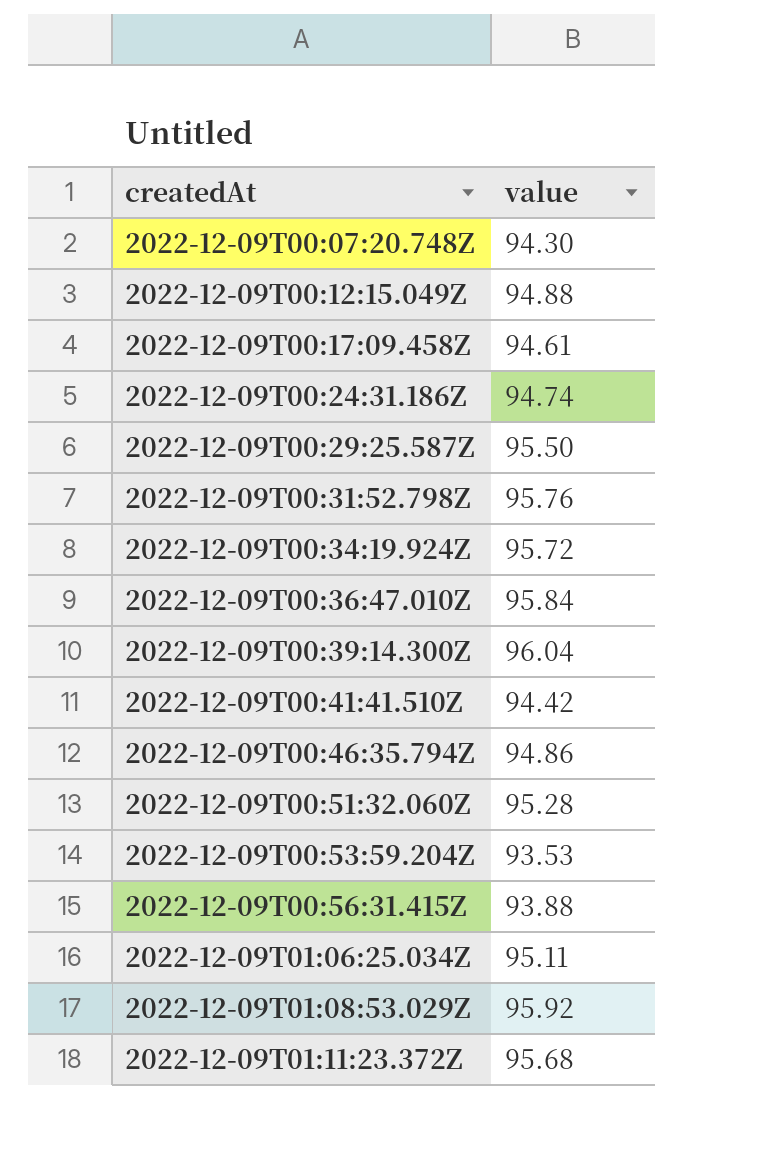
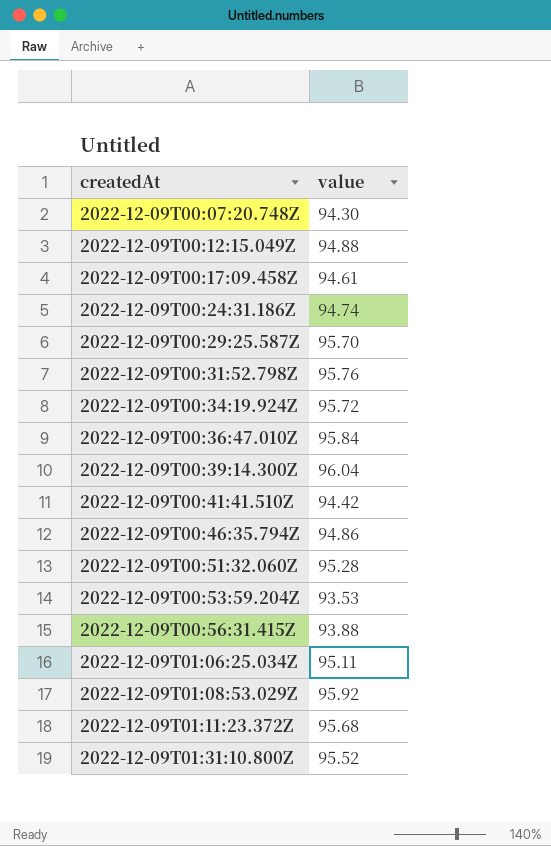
2022-12-09T00:29:25.587Z | value: 95.50 -> 95.70
row 2022-12-09T01:31:10.800Z: none -> 95.52

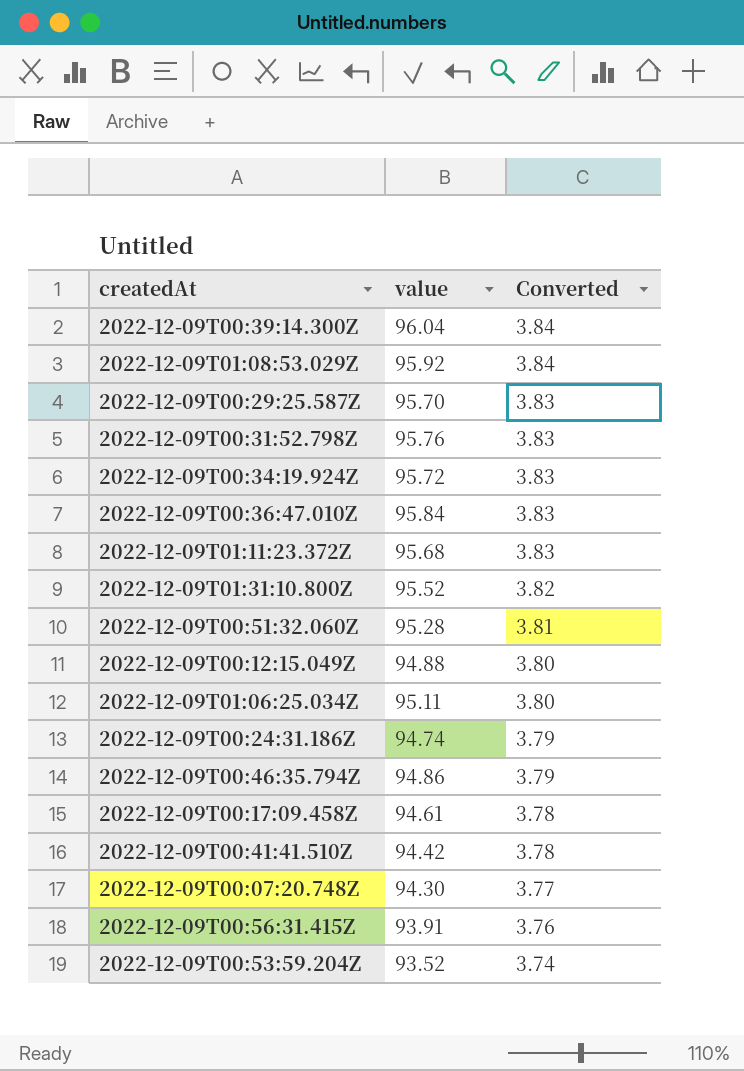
row order: createdAt ascending -> Converted descending
column Converted | formula: none -> [value] * 0.04
2022-12-09T00:56:31.415Z | value: 93.88 -> 93.91
2022-12-09T00:53:59.204Z | value: 93.53 -> 93.52

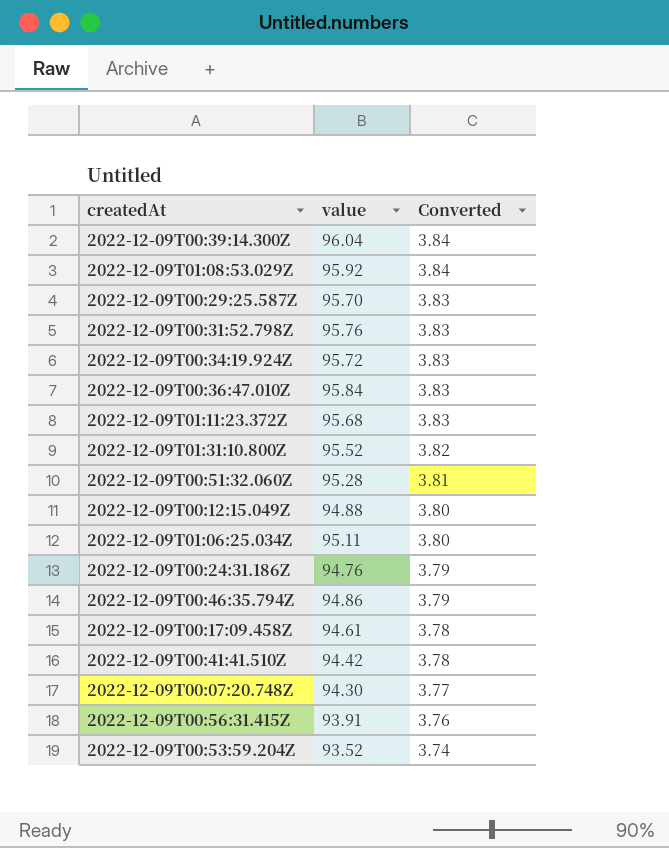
2022-12-09T00:24:31.186Z | value: 94.74 -> 94.76

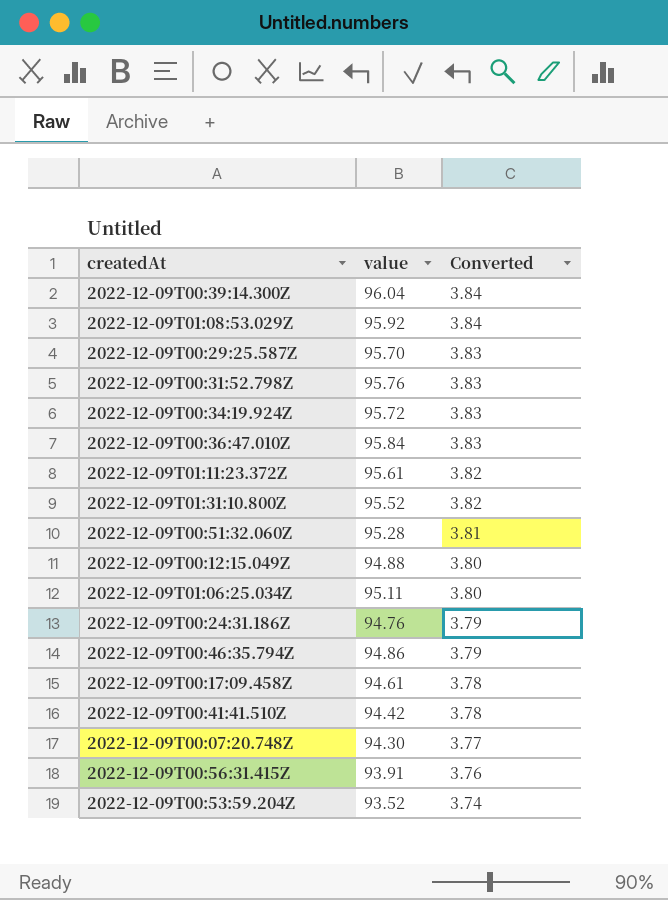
2022-12-09T01:11:23.372Z | value: 95.68 -> 95.61
2022-12-09T01:11:23.372Z | Converted: 3.83 -> 3.82

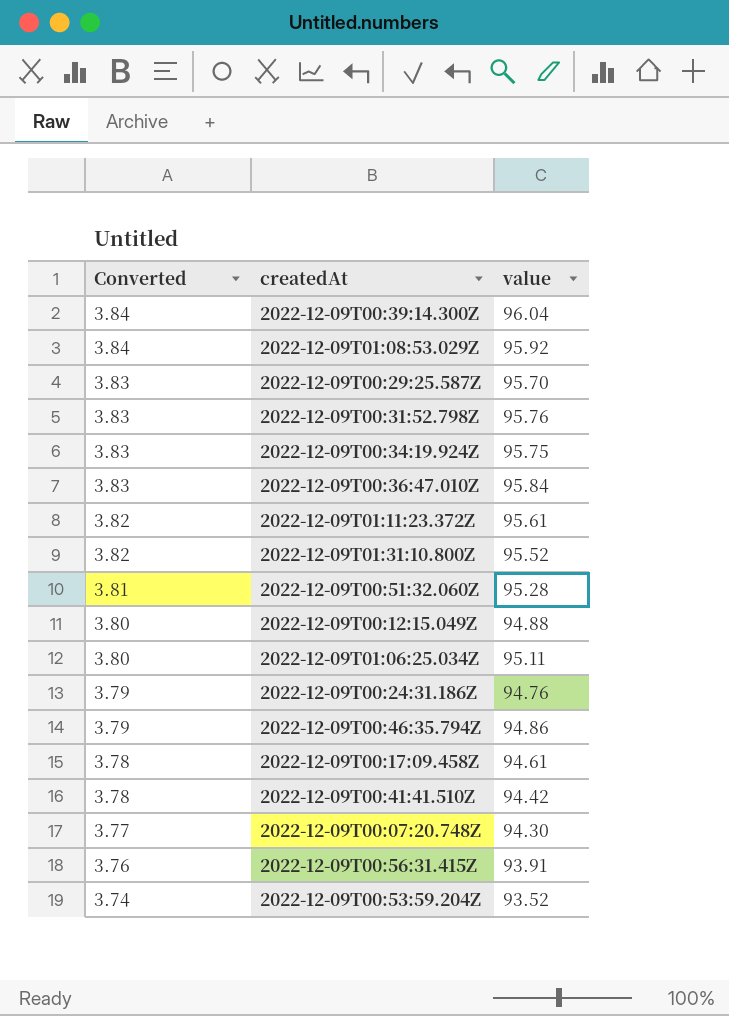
column Converted | position: 3 -> 1
2022-12-09T00:34:19.924Z | value: 95.72 -> 95.75

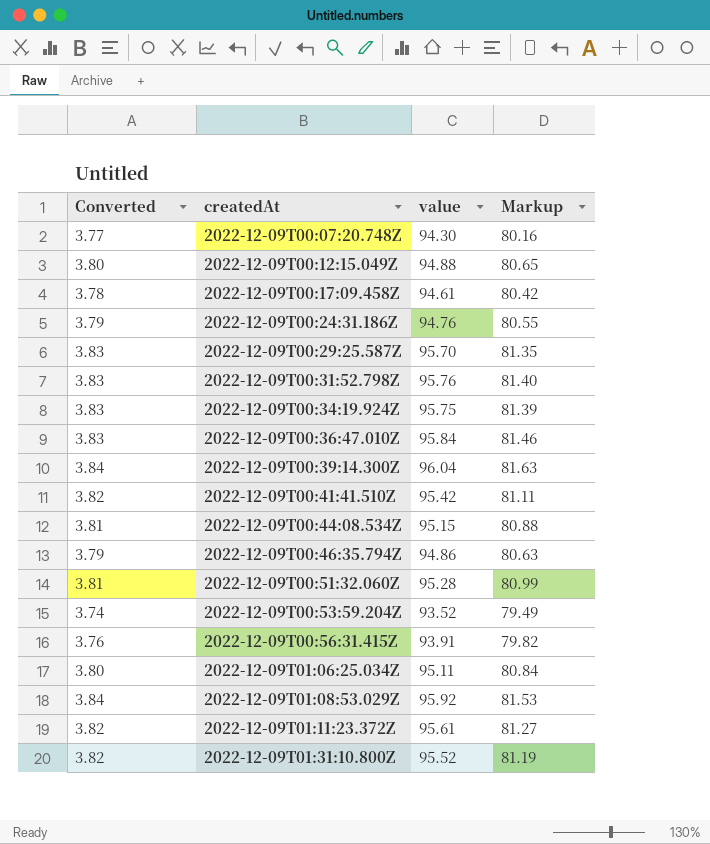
row order: Converted descending -> createdAt ascending
column Markup | formula: none -> [value] * 0.85
2022-12-09T00:41:41.510Z | Converted: 3.78 -> 3.82
2022-12-09T00:41:41.510Z | value: 94.42 -> 95.42
row 2022-12-09T00:44:08.534Z: none -> 3.81 | 95.15 | 80.88

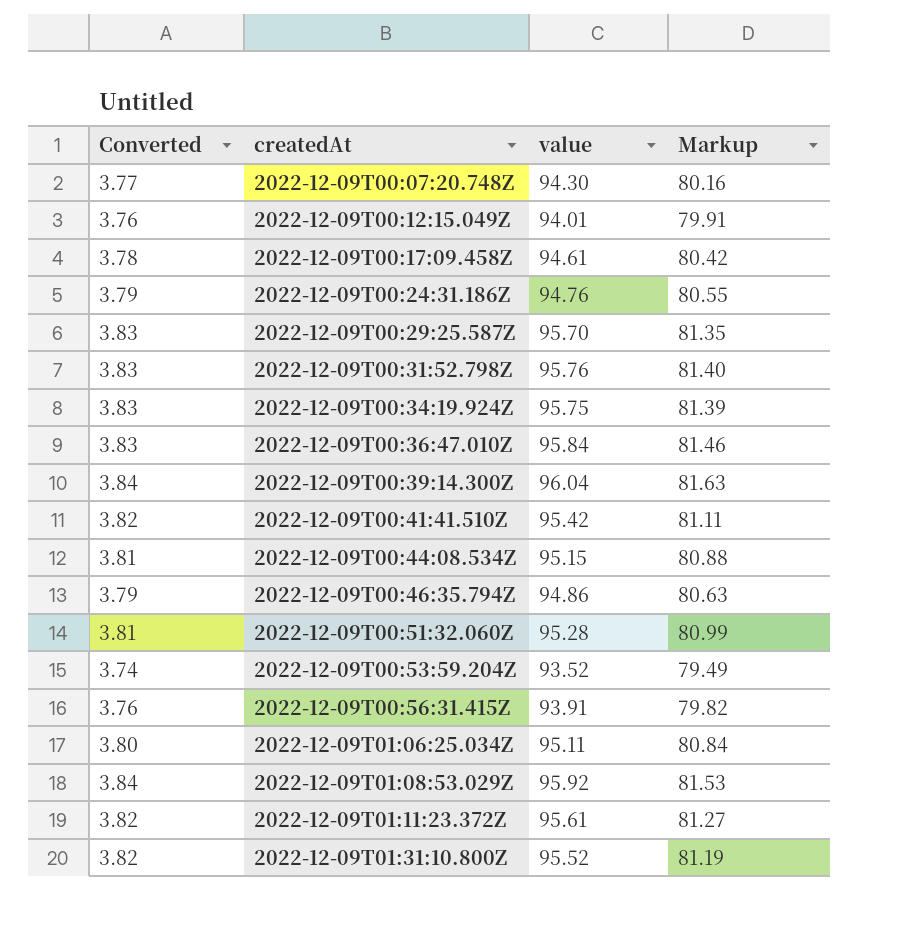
2022-12-09T00:12:15.049Z | Converted: 3.80 -> 3.76
2022-12-09T00:12:15.049Z | value: 94.88 -> 94.01
2022-12-09T00:12:15.049Z | Markup: 80.65 -> 79.91

